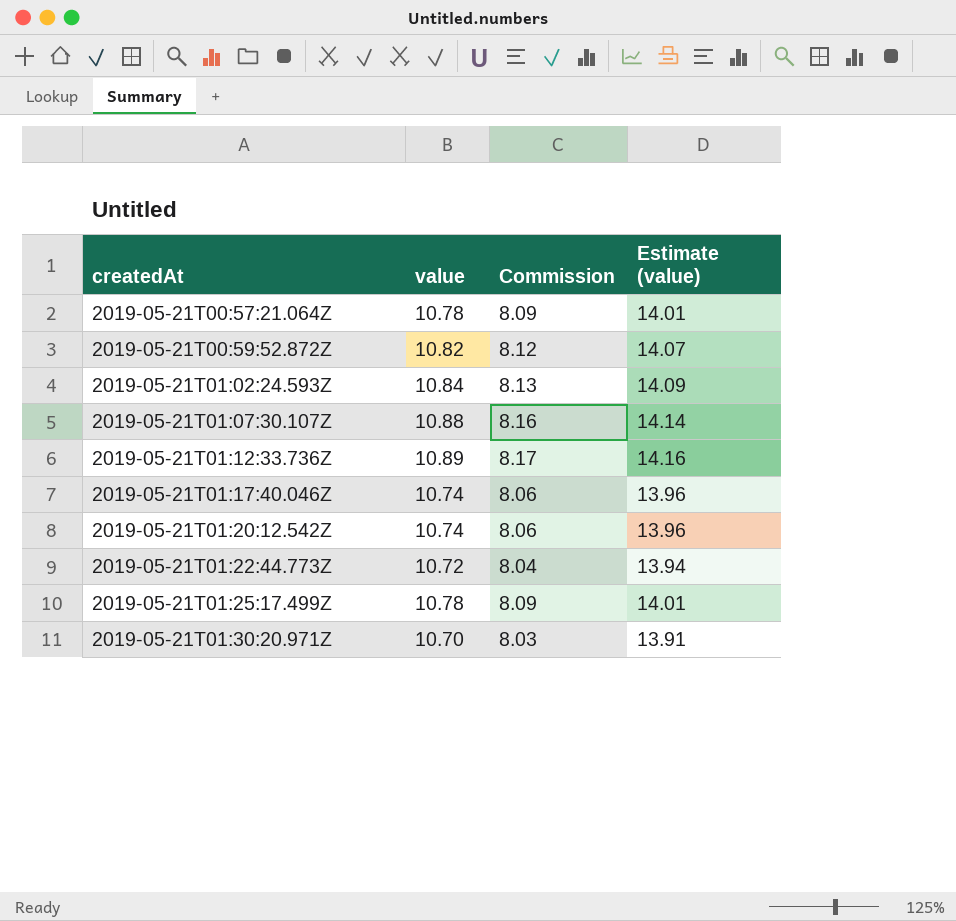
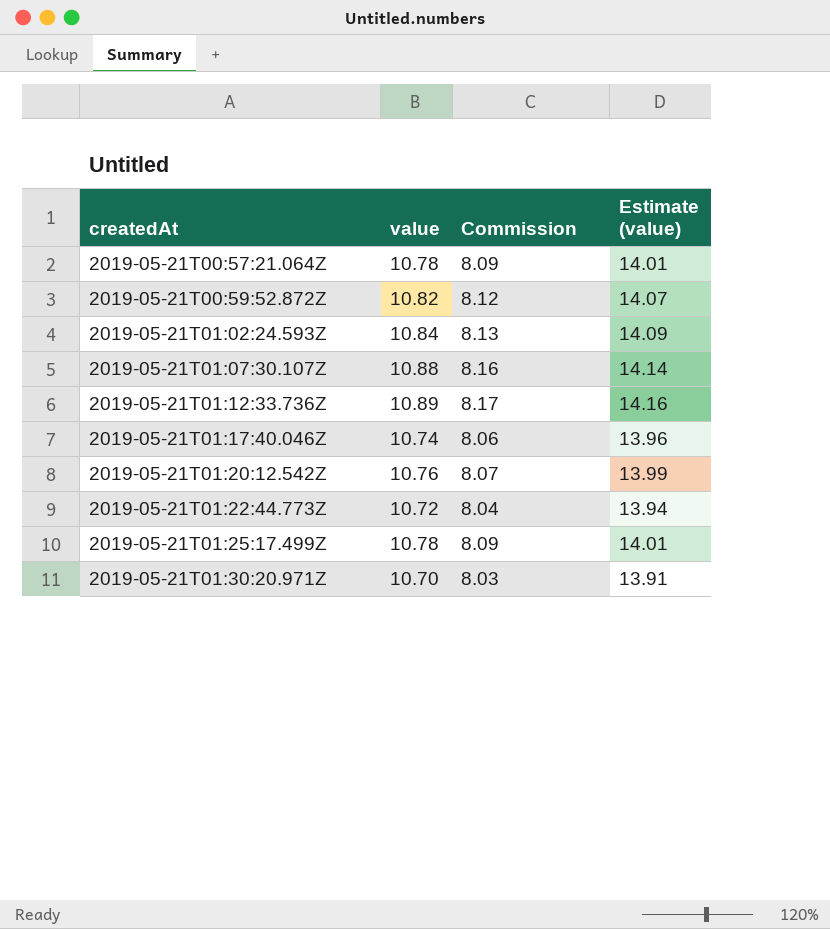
2019-05-21T01:20:12.542Z | value: 10.74 -> 10.76
2019-05-21T01:20:12.542Z | Commission: 8.06 -> 8.07
2019-05-21T01:20:12.542Z | Estimate (value): 13.96 -> 13.99

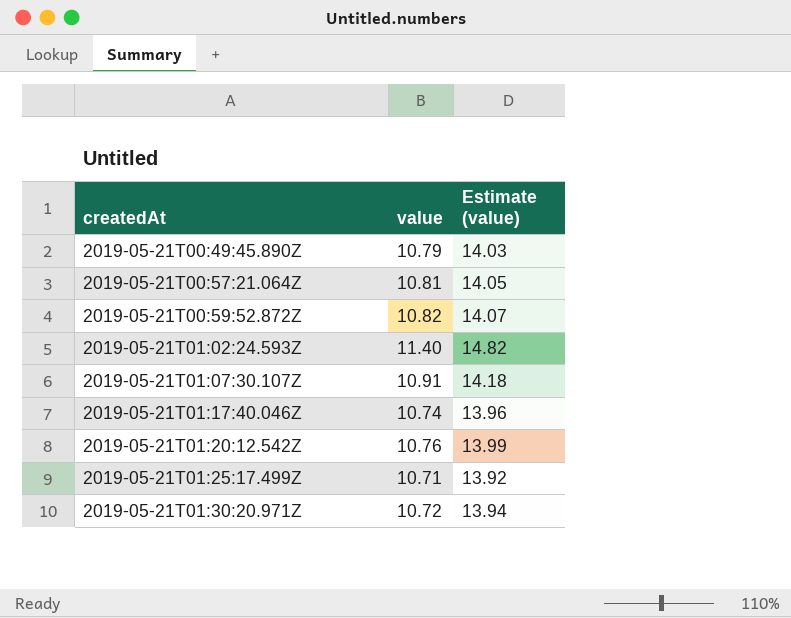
column Commission | formula: [value] * 0.75 -> none
row 2019-05-21T01:12:33.736Z: 10.89 | 8.17 | 14.16 -> none
row 2019-05-21T01:22:44.773Z: 10.72 | 8.04 | 13.94 -> none
row 2019-05-21T00:49:45.890Z: none -> 10.79 | 14.03
2019-05-21T00:57:21.064Z | value: 10.78 -> 10.81
2019-05-21T00:57:21.064Z | Estimate (value): 14.01 -> 14.05
2019-05-21T01:02:24.593Z | value: 10.84 -> 11.40
2019-05-21T01:02:24.593Z | Estimate (value): 14.09 -> 14.82
2019-05-21T01:07:30.107Z | value: 10.88 -> 10.91
2019-05-21T01:07:30.107Z | Estimate (value): 14.14 -> 14.18
2019-05-21T01:25:17.499Z | value: 10.78 -> 10.71
2019-05-21T01:25:17.499Z | Estimate (value): 14.01 -> 13.92
2019-05-21T01:30:20.971Z | value: 10.70 -> 10.72
2019-05-21T01:30:20.971Z | Estimate (value): 13.91 -> 13.94

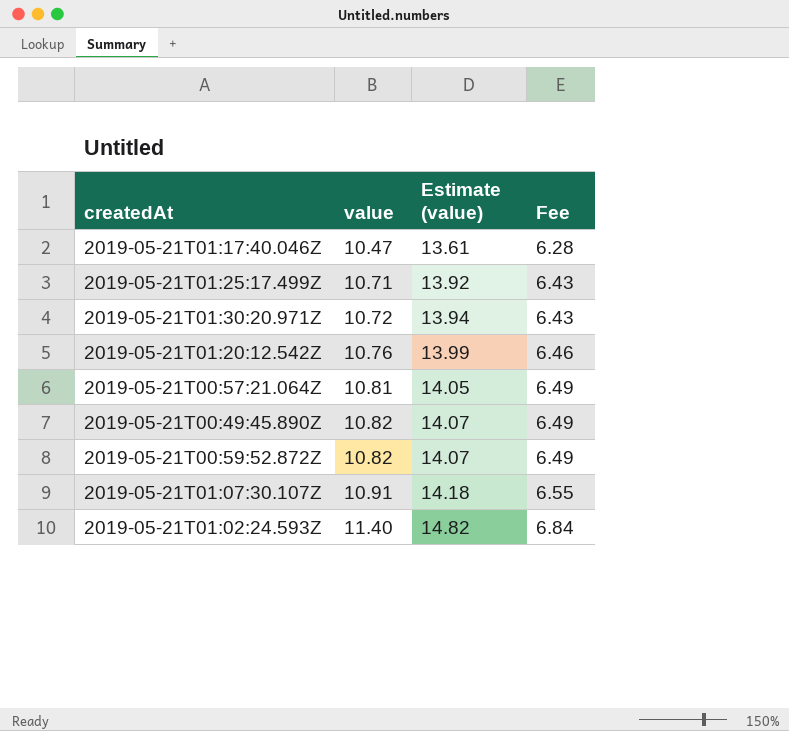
row order: createdAt ascending -> value ascending
column Fee | formula: none -> [value] * 0.6
2019-05-21T01:17:40.046Z | value: 10.74 -> 10.47
2019-05-21T01:17:40.046Z | Estimate (value): 13.96 -> 13.61
2019-05-21T00:49:45.890Z | value: 10.79 -> 10.82
2019-05-21T00:49:45.890Z | Estimate (value): 14.03 -> 14.07

